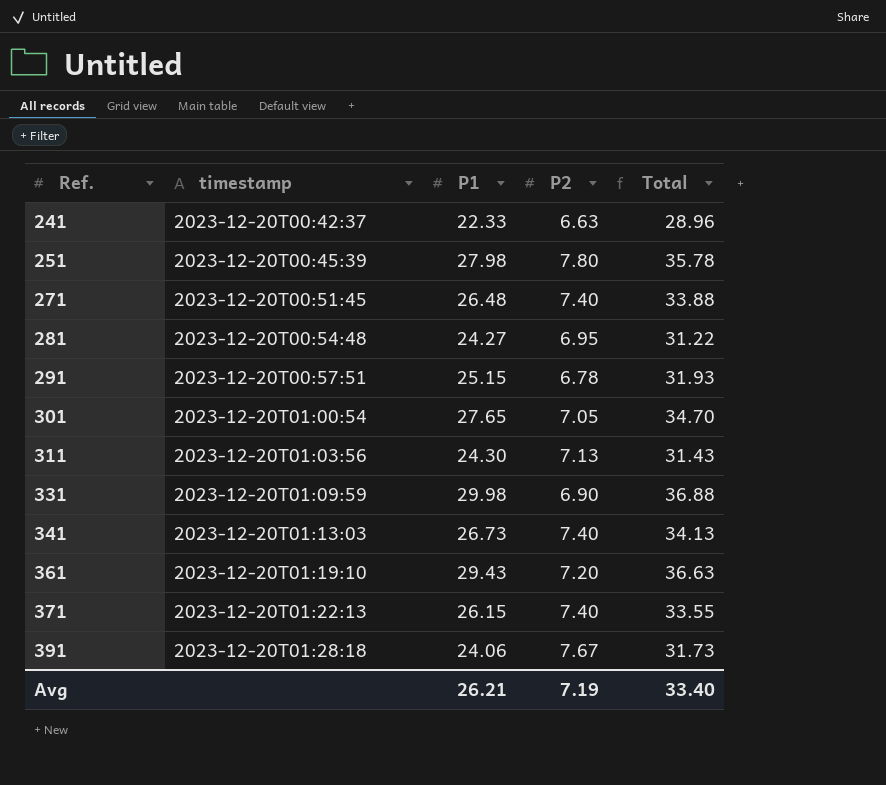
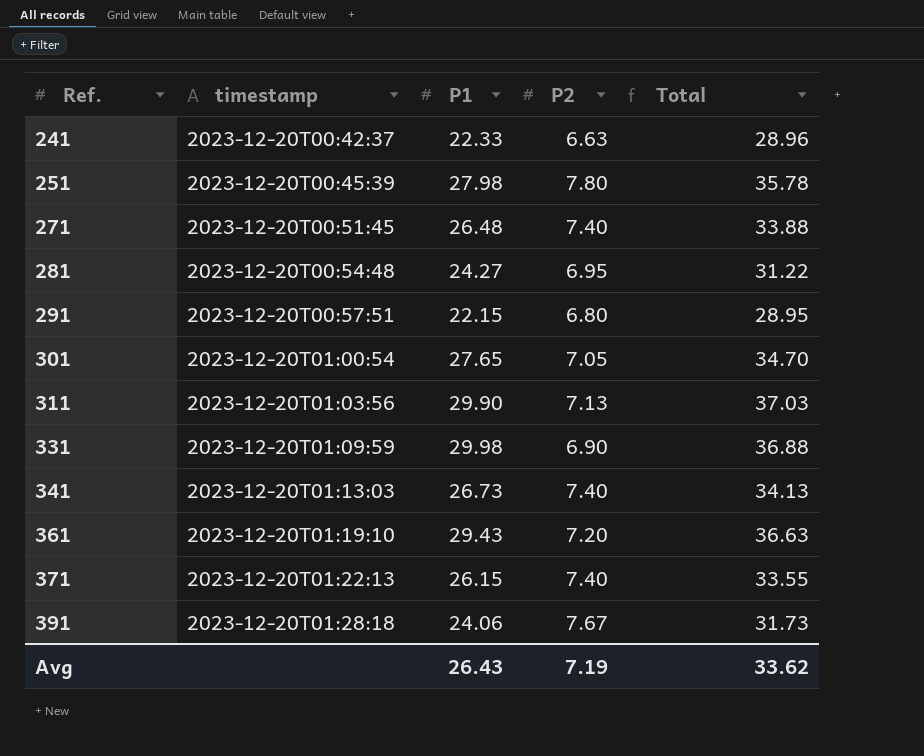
291 | P1: 25.15 -> 22.15
291 | P2: 6.78 -> 6.80
291 | Total: 31.93 -> 28.95
311 | P1: 24.30 -> 29.90
311 | Total: 31.43 -> 37.03
Avg | P1: 26.21 -> 26.43
Avg | Total: 33.40 -> 33.62

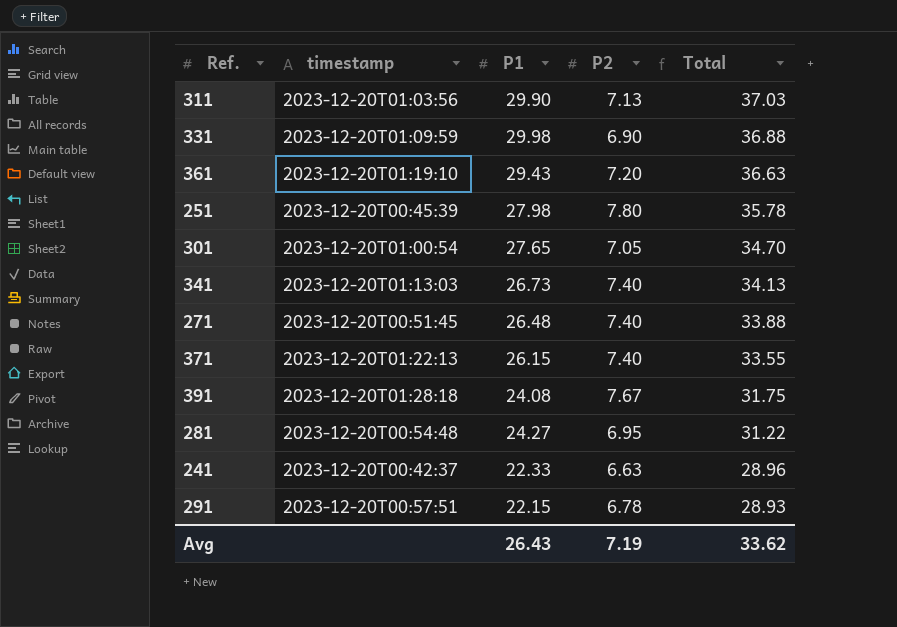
row order: Ref. ascending -> Total descending
391 | P1: 24.06 -> 24.08
391 | Total: 31.73 -> 31.75
291 | P2: 6.80 -> 6.78
291 | Total: 28.95 -> 28.93

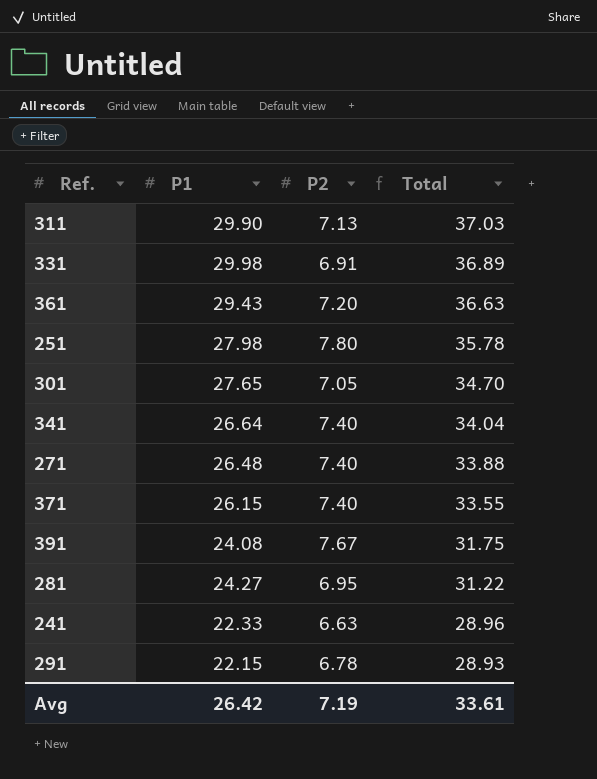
column timestamp | position: 2 -> none
331 | P2: 6.90 -> 6.91
331 | Total: 36.88 -> 36.89
341 | P1: 26.73 -> 26.64
341 | Total: 34.13 -> 34.04
Avg | P1: 26.43 -> 26.42
Avg | Total: 33.62 -> 33.61

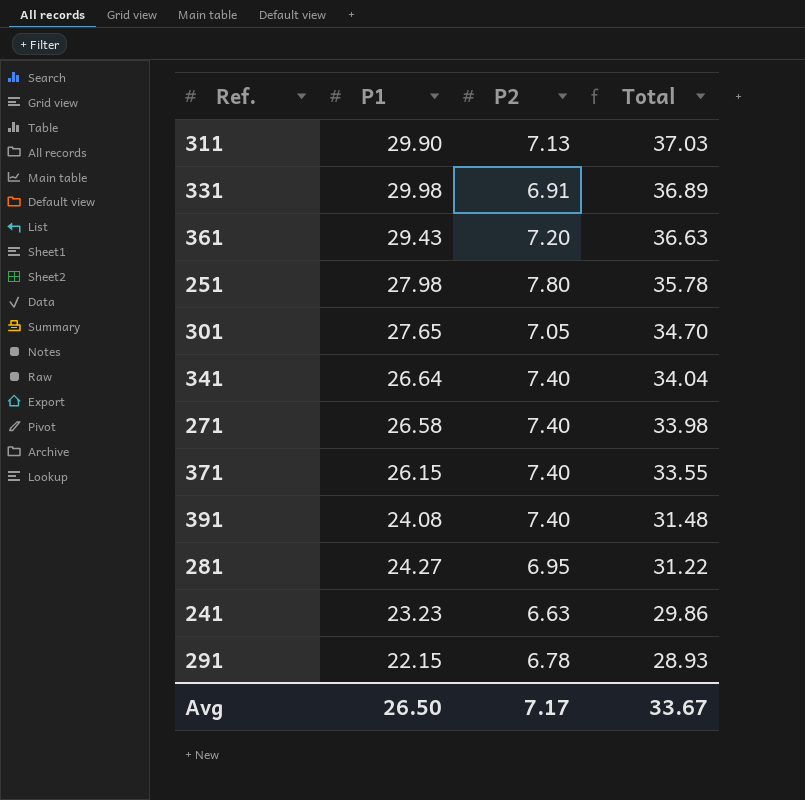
271 | P1: 26.48 -> 26.58
271 | Total: 33.88 -> 33.98
391 | P2: 7.67 -> 7.40
391 | Total: 31.75 -> 31.48
241 | P1: 22.33 -> 23.23
241 | Total: 28.96 -> 29.86
Avg | P1: 26.42 -> 26.50
Avg | P2: 7.19 -> 7.17
Avg | Total: 33.61 -> 33.67

